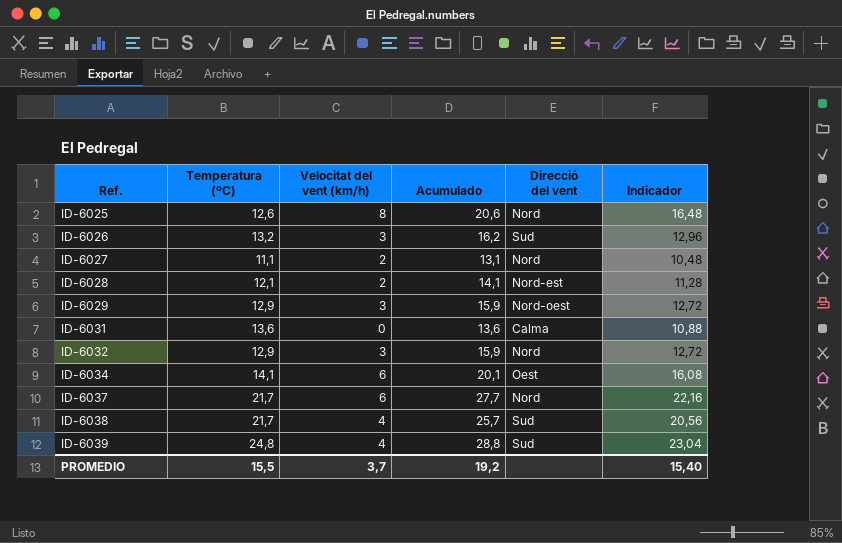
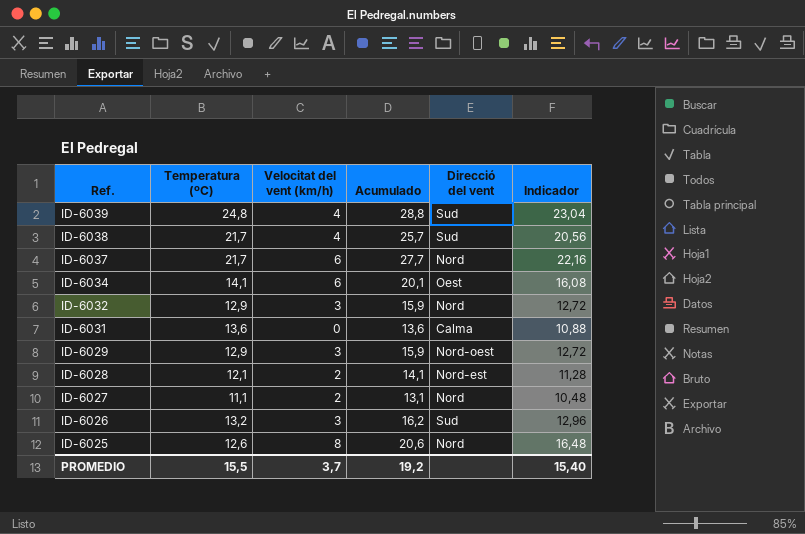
row order: Ref. ascending -> Ref. descending

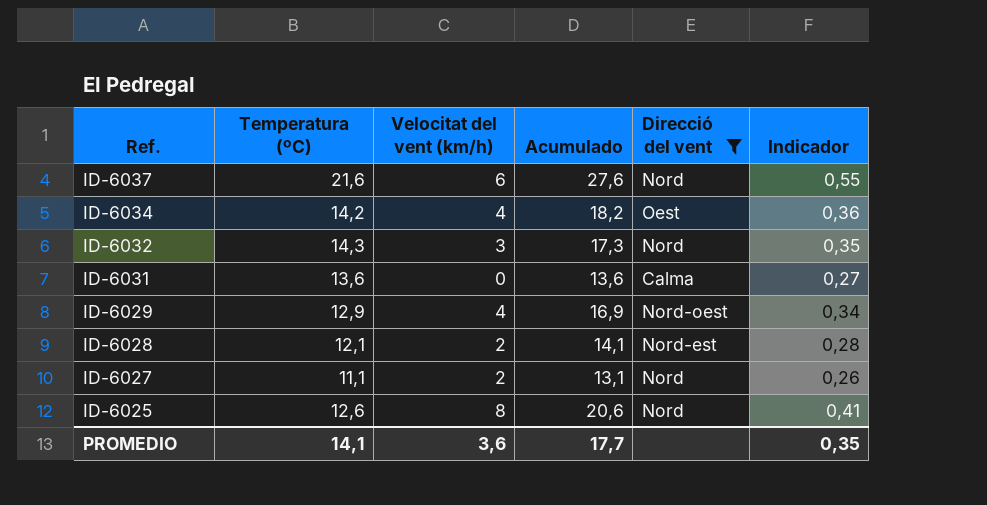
filter: none -> Direcció del vent != Sud
column Indicador | formula: [Acumulado] * 0,8 -> [Acumulado] * 0,02
ID-6037 | Temperatura (ºC): 21,7 -> 21,6
ID-6037 | Acumulado: 27,7 -> 27,6
ID-6034 | Temperatura (ºC): 14,1 -> 14,2
ID-6034 | Velocitat del vent (km/h): 6 -> 4
ID-6034 | Acumulado: 20,1 -> 18,2
ID-6032 | Temperatura (ºC): 12,9 -> 14,3
ID-6032 | Acumulado: 15,9 -> 17,3
ID-6029 | Velocitat del vent (km/h): 3 -> 4
ID-6029 | Acumulado: 15,9 -> 16,9
PROMEDIO | Temperatura (ºC): 15,5 -> 14,1
PROMEDIO | Velocitat del vent (km/h): 3,7 -> 3,6
PROMEDIO | Acumulado: 19,2 -> 17,7
PROMEDIO | Indicador: 15,40 -> 0,35

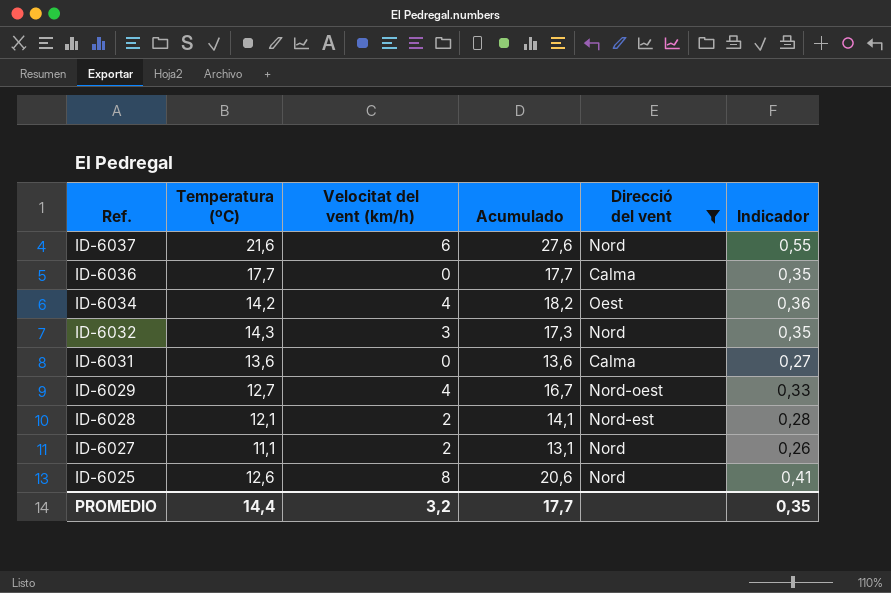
row ID-6036: none -> 17,7 | 0 | 17,7 | Calma | 0,35
ID-6029 | Temperatura (ºC): 12,9 -> 12,7
ID-6029 | Acumulado: 16,9 -> 16,7
ID-6029 | Indicador: 0,34 -> 0,33
PROMEDIO | Temperatura (ºC): 14,1 -> 14,4
PROMEDIO | Velocitat del vent (km/h): 3,6 -> 3,2

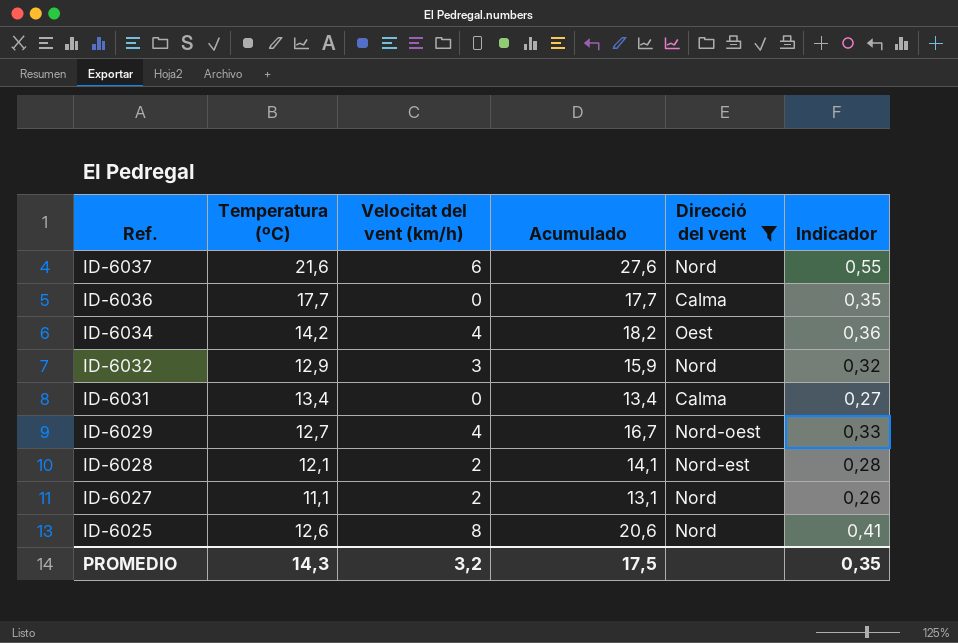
ID-6032 | Temperatura (ºC): 14,3 -> 12,9
ID-6032 | Acumulado: 17,3 -> 15,9
ID-6032 | Indicador: 0,35 -> 0,32
ID-6031 | Temperatura (ºC): 13,6 -> 13,4
ID-6031 | Acumulado: 13,6 -> 13,4
PROMEDIO | Temperatura (ºC): 14,4 -> 14,3
PROMEDIO | Acumulado: 17,7 -> 17,5

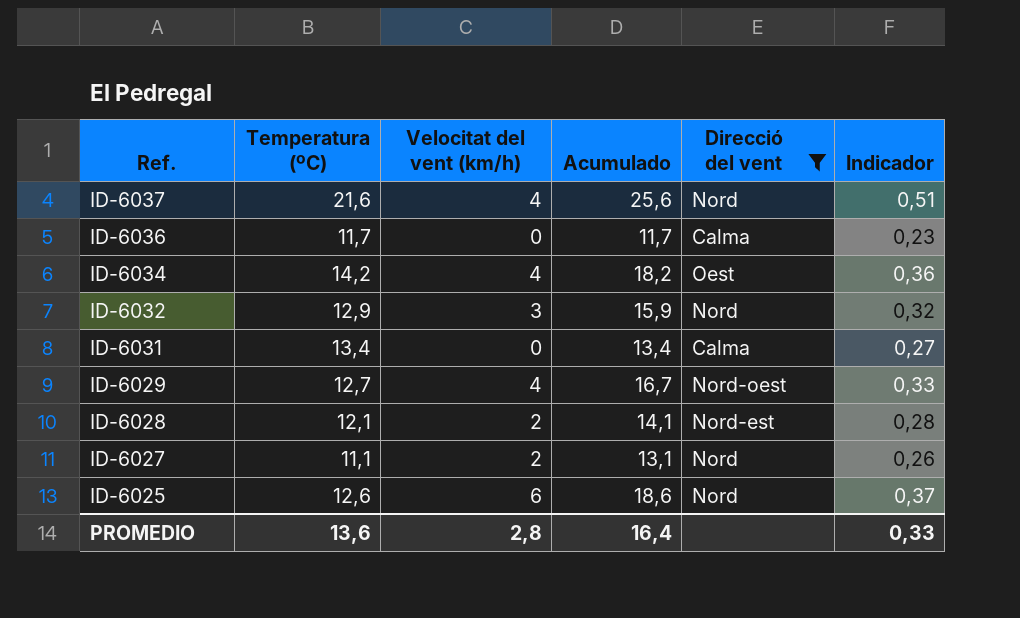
ID-6037 | Velocitat del vent (km/h): 6 -> 4
ID-6037 | Acumulado: 27,6 -> 25,6
ID-6037 | Indicador: 0,55 -> 0,51
ID-6036 | Temperatura (ºC): 17,7 -> 11,7
ID-6036 | Acumulado: 17,7 -> 11,7
ID-6036 | Indicador: 0,35 -> 0,23
ID-6025 | Velocitat del vent (km/h): 8 -> 6
ID-6025 | Acumulado: 20,6 -> 18,6
ID-6025 | Indicador: 0,41 -> 0,37
PROMEDIO | Temperatura (ºC): 14,3 -> 13,6
PROMEDIO | Velocitat del vent (km/h): 3,2 -> 2,8
PROMEDIO | Acumulado: 17,5 -> 16,4
PROMEDIO | Indicador: 0,35 -> 0,33

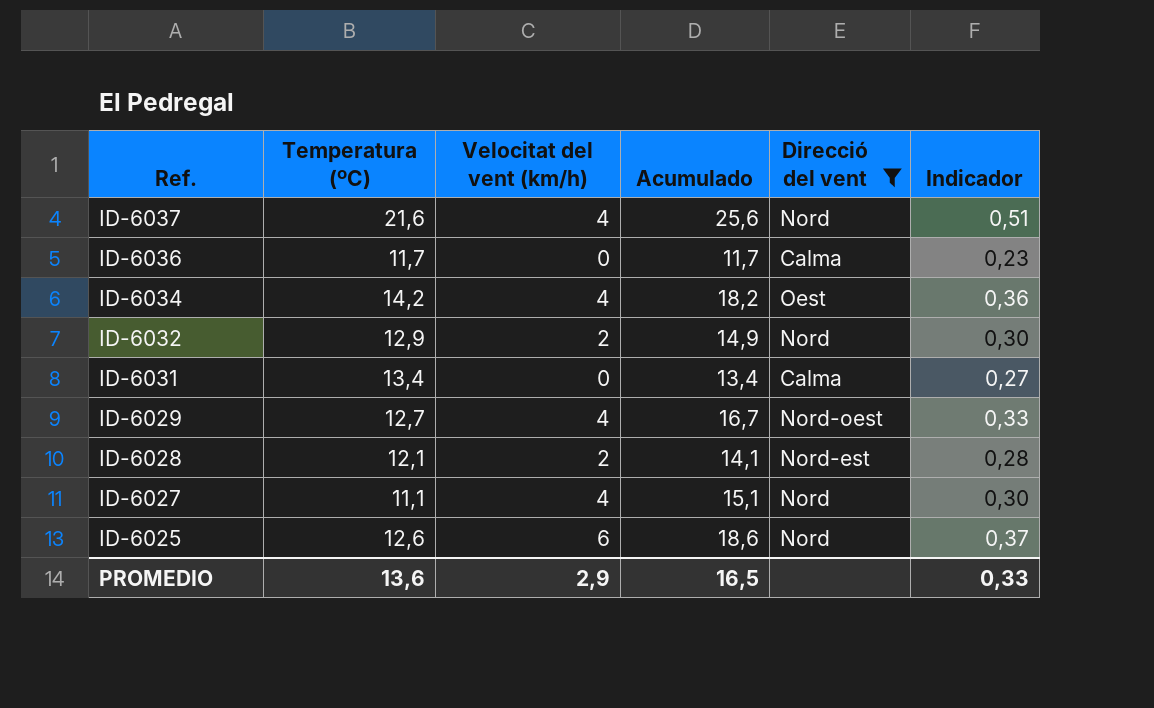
ID-6032 | Velocitat del vent (km/h): 3 -> 2
ID-6032 | Acumulado: 15,9 -> 14,9
ID-6032 | Indicador: 0,32 -> 0,30
ID-6027 | Velocitat del vent (km/h): 2 -> 4
ID-6027 | Acumulado: 13,1 -> 15,1
ID-6027 | Indicador: 0,26 -> 0,30
PROMEDIO | Velocitat del vent (km/h): 2,8 -> 2,9
PROMEDIO | Acumulado: 16,4 -> 16,5

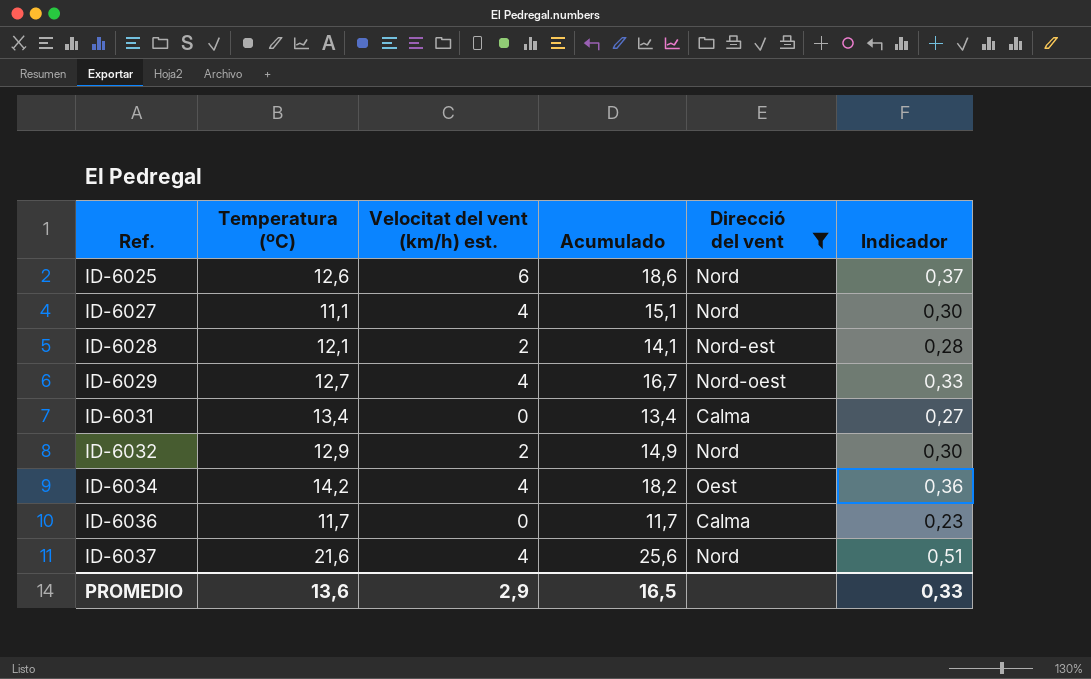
row order: Ref. descending -> Ref. ascending
column name: Velocitat del vent (km/h) -> Velocitat del vent (km/h) est.

